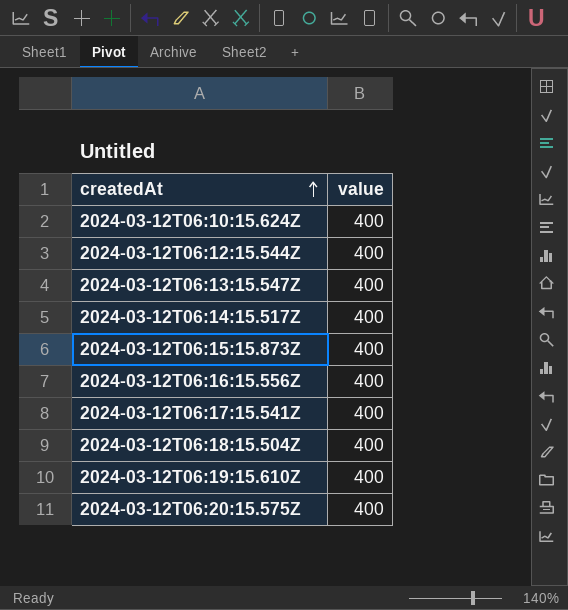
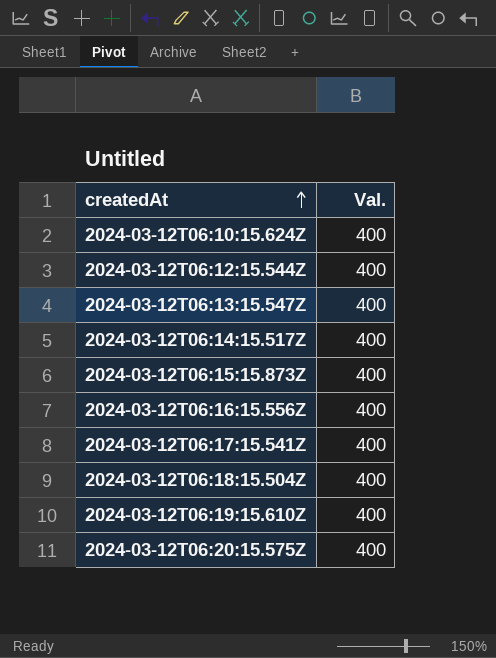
column name: value -> Val.

